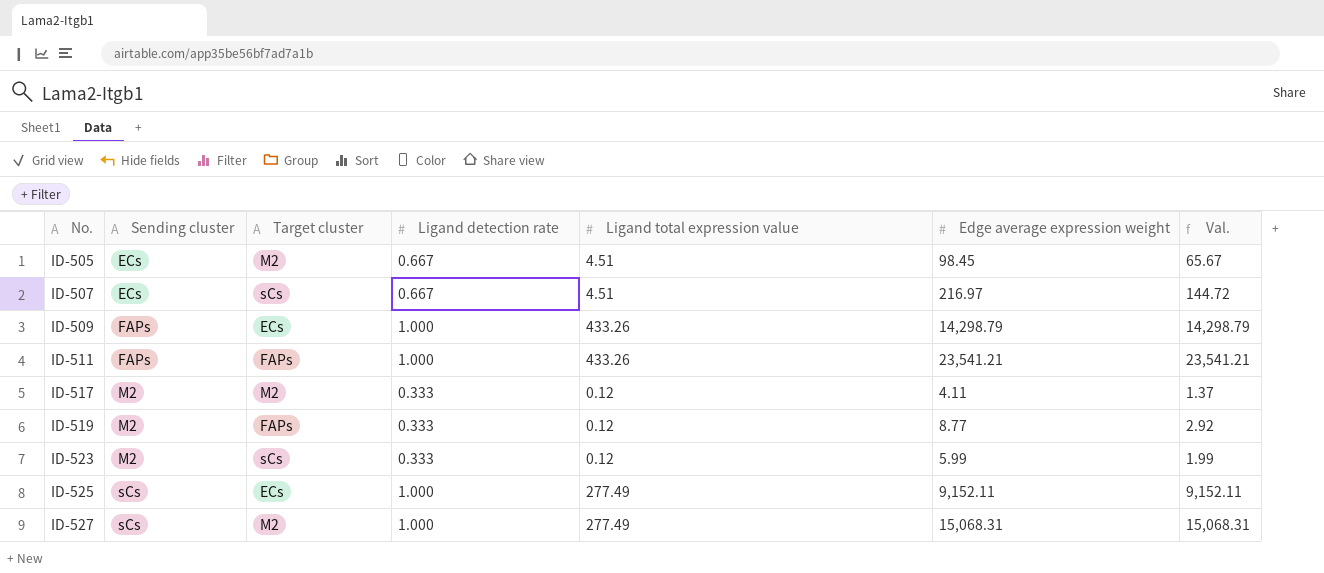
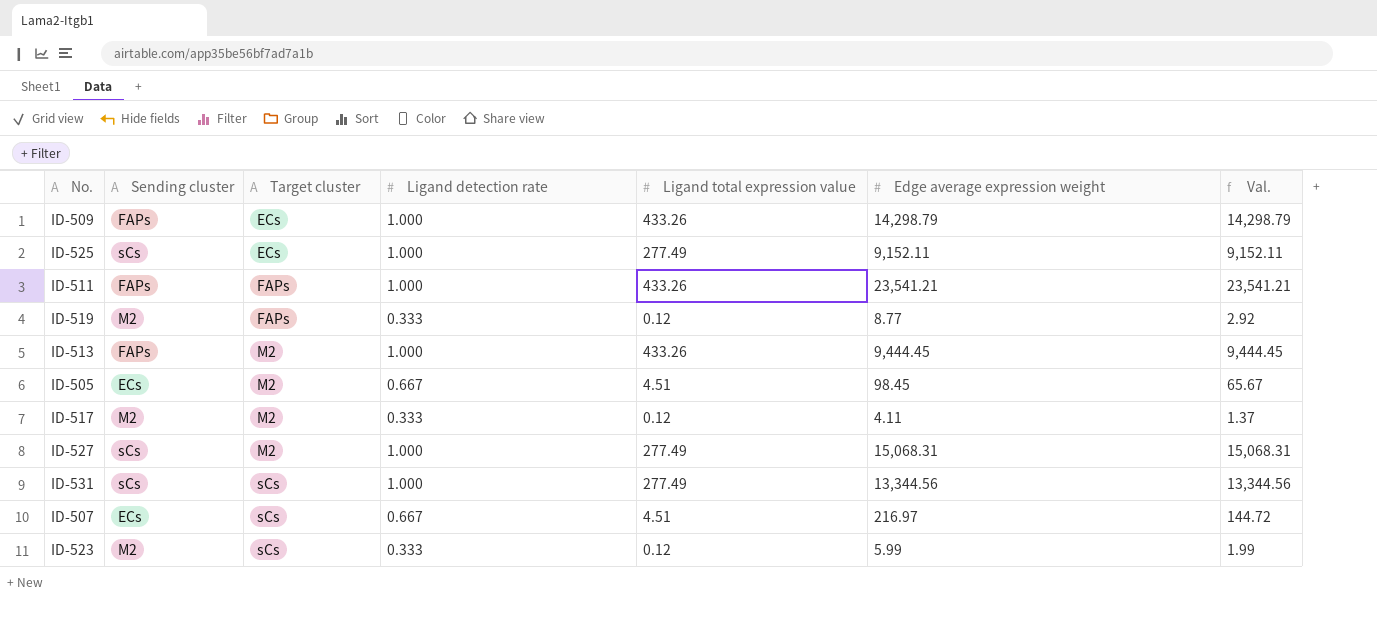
row order: No. ascending -> Target cluster ascending
row ID-513: none -> FAPs | M2 | 1.000 | 433.26 | 9,444.45 | 9,444.45
row ID-531: none -> sCs | sCs | 1.000 | 277.49 | 13,344.56 | 13,344.56

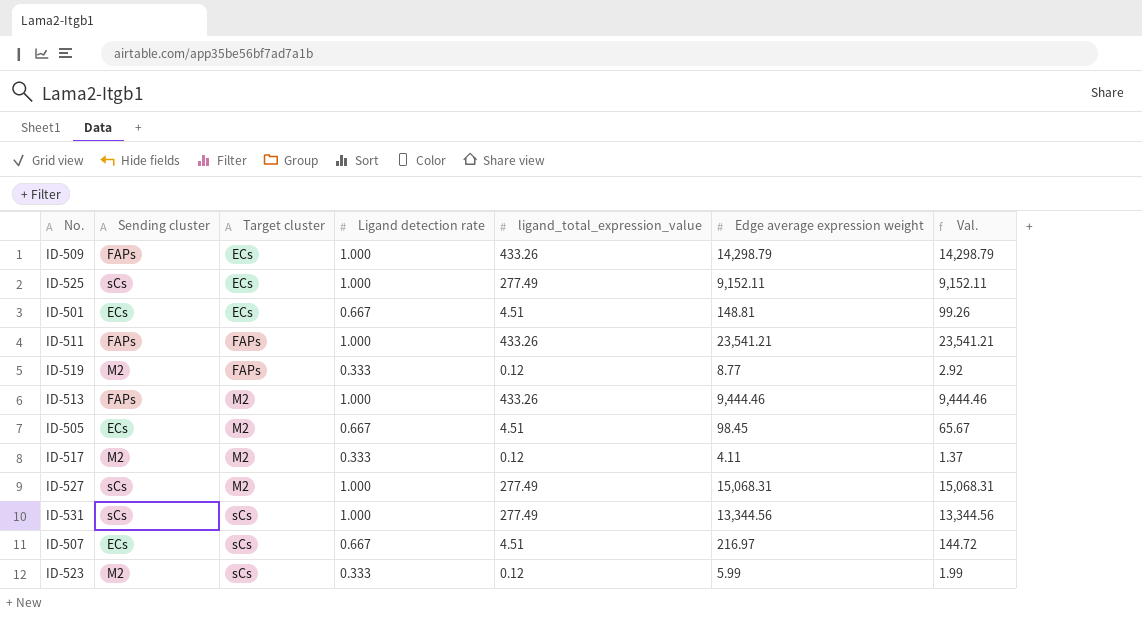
column name: Ligand total expression value -> ligand_total_expression_value
row ID-501: none -> ECs | ECs | 0.667 | 4.51 | 148.81 | 99.26
ID-513 | Edge average expression weight: 9,444.45 -> 9,444.46
ID-513 | Val.: 9,444.45 -> 9,444.46

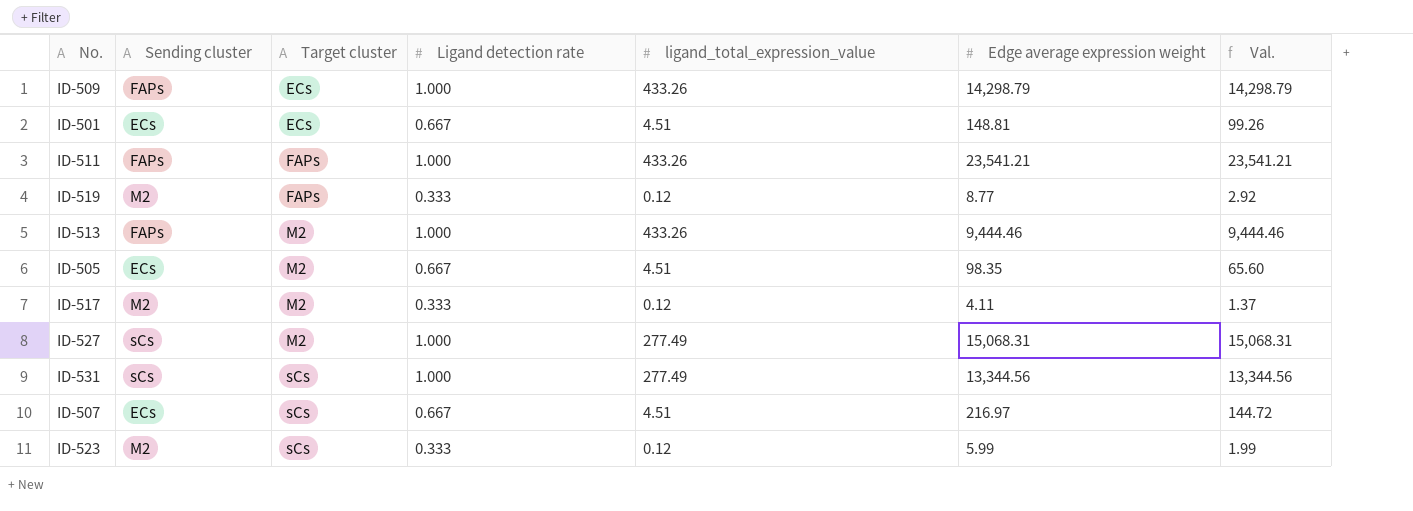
row ID-525: sCs | ECs | 1.000 | 277.49 | 9,152.11 | 9,152.11 -> none
ID-505 | Edge average expression weight: 98.45 -> 98.35
ID-505 | Val.: 65.67 -> 65.60

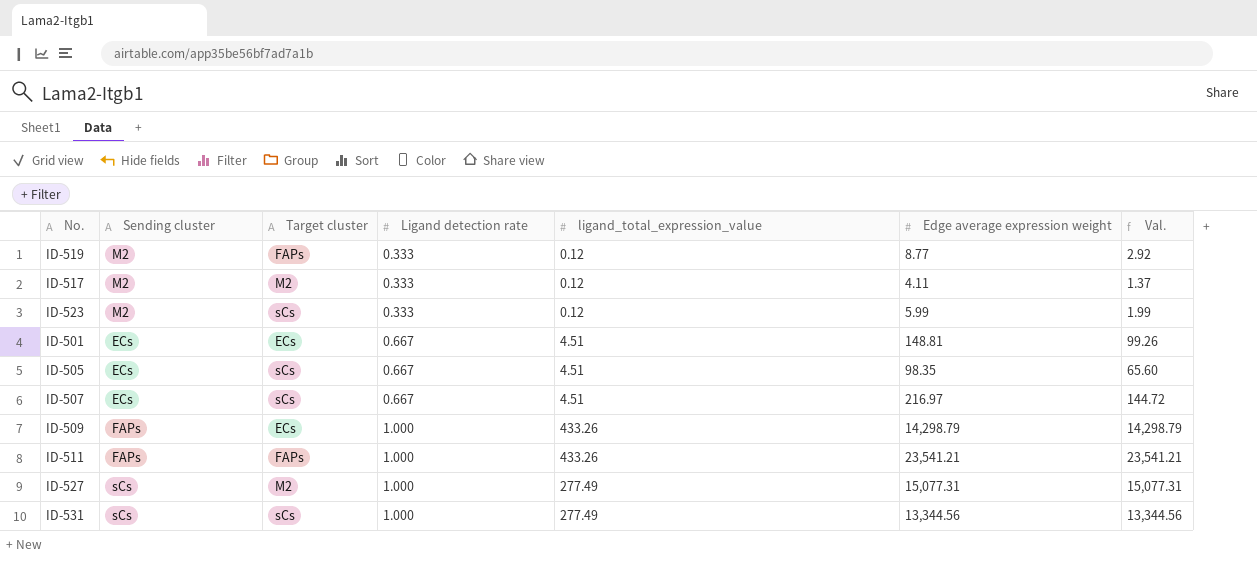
row order: Target cluster ascending -> Ligand detection rate ascending
row ID-513: FAPs | M2 | 1.000 | 433.26 | 9,444.46 | 9,444.46 -> none
ID-505 | Target cluster: M2 -> sCs
ID-527 | Edge average expression weight: 15,068.31 -> 15,077.31
ID-527 | Val.: 15,068.31 -> 15,077.31

